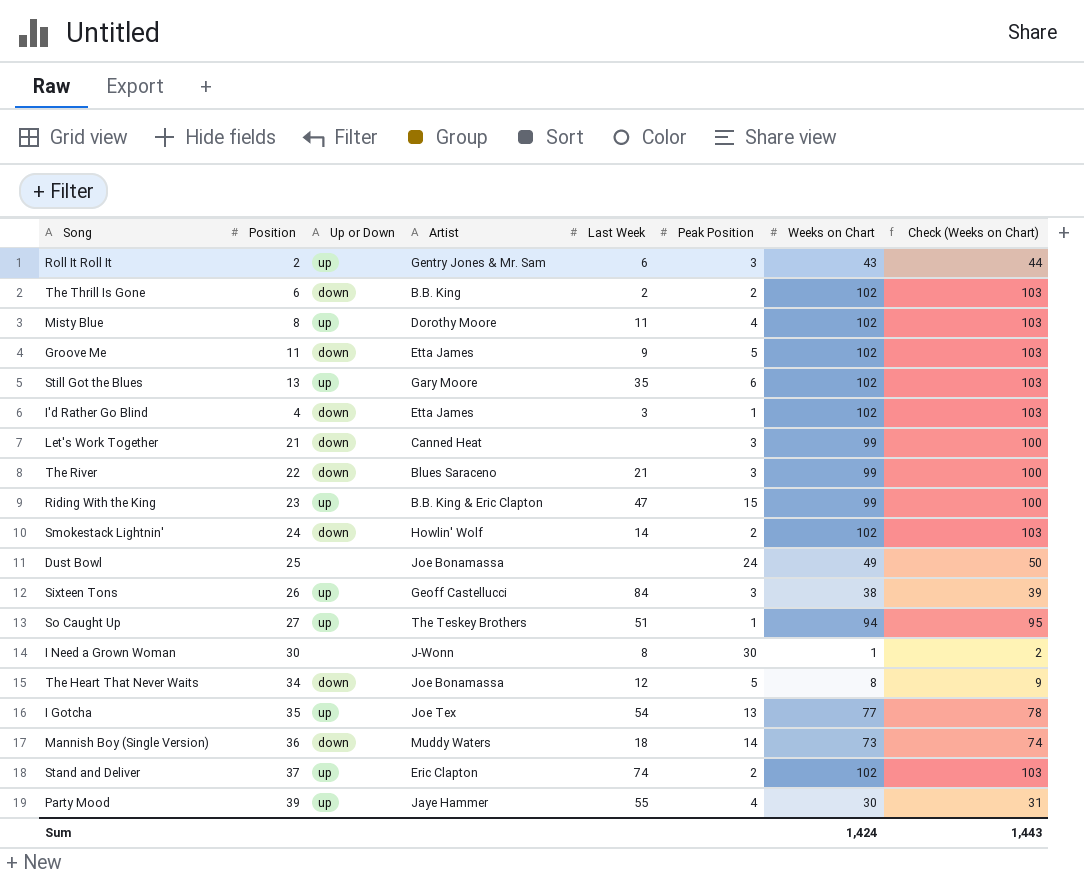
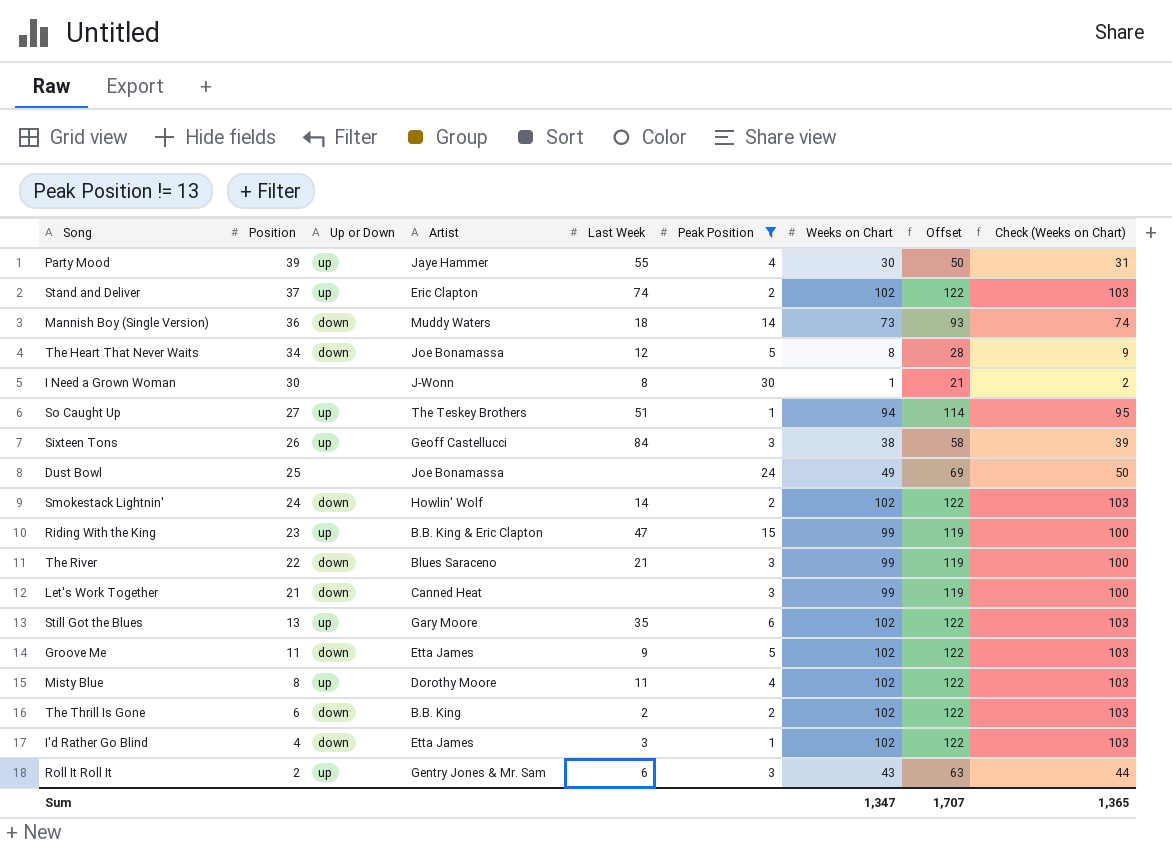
filter: none -> Peak Position != 13
row order: none -> Position descending
column Offset | formula: none -> [Weeks on Chart] + 20
Sum | Weeks on Chart: 1,424 -> 1,347
Sum | Check (Weeks on Chart): 1,443 -> 1,365

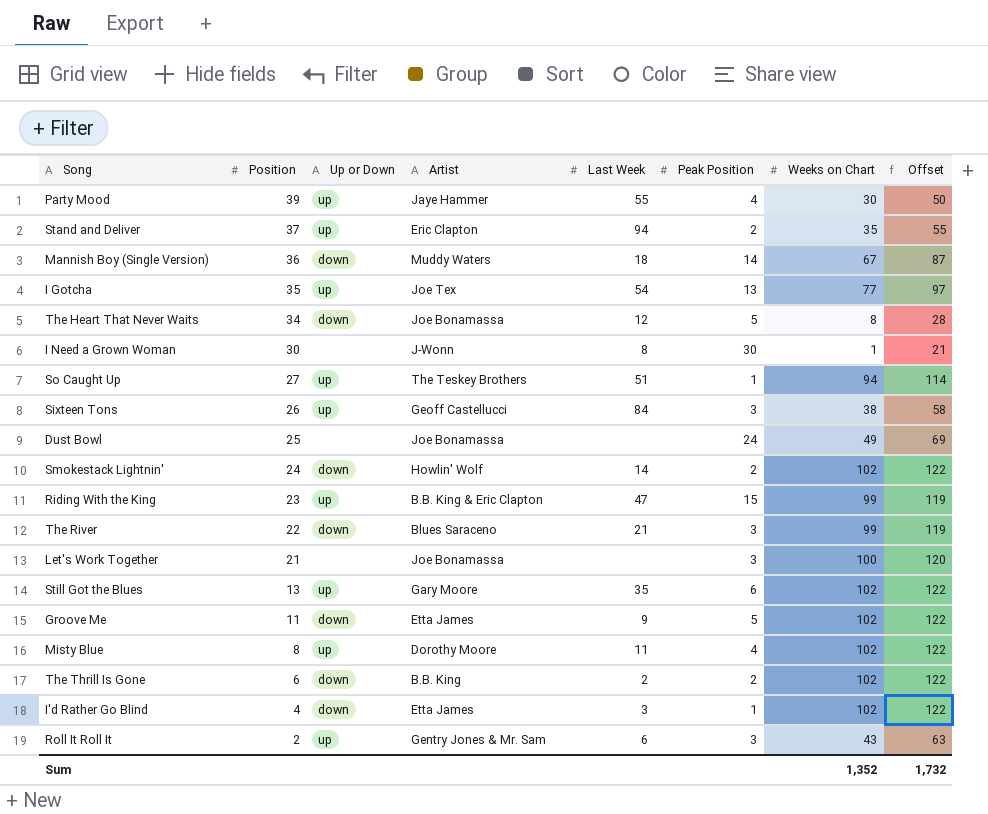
filter: Peak Position != 13 -> none
column Check (Weeks on Chart) | formula: [Weeks on Chart] + 1 -> none
Stand and Deliver | Last Week: 74 -> 94
Stand and Deliver | Weeks on Chart: 102 -> 35
Stand and Deliver | Offset: 122 -> 55
Mannish Boy (Single Version) | Weeks on Chart: 73 -> 67
Mannish Boy (Single Version) | Offset: 93 -> 87
Let's Work Together | Up or Down: down -> none
Let's Work Together | Artist: Canned Heat -> Joe Bonamassa
Let's Work Together | Weeks on Chart: 99 -> 100
Let's Work Together | Offset: 119 -> 120
Sum | Weeks on Chart: 1,347 -> 1,352
Sum | Offset: 1,707 -> 1,732

